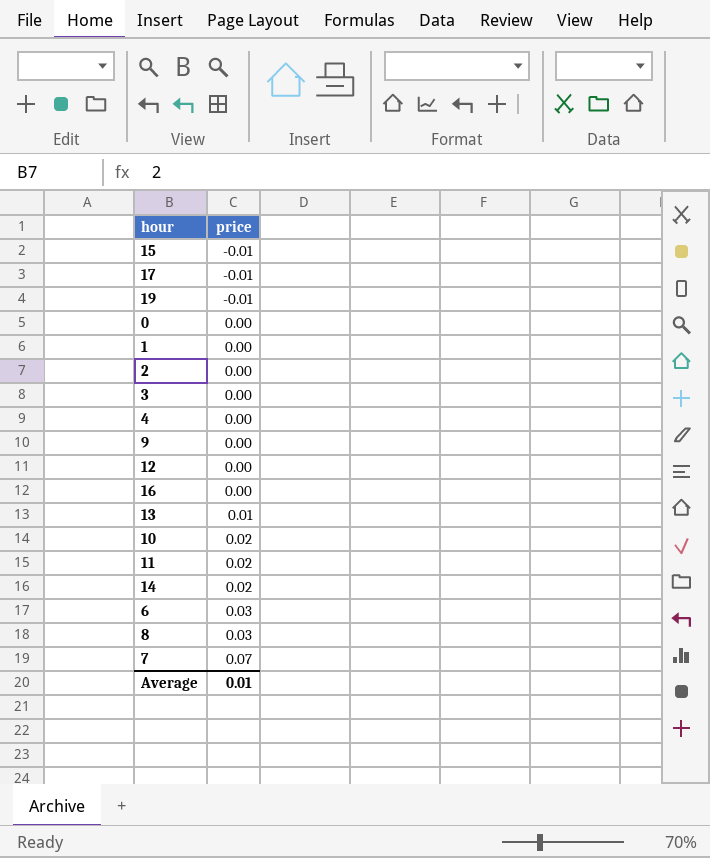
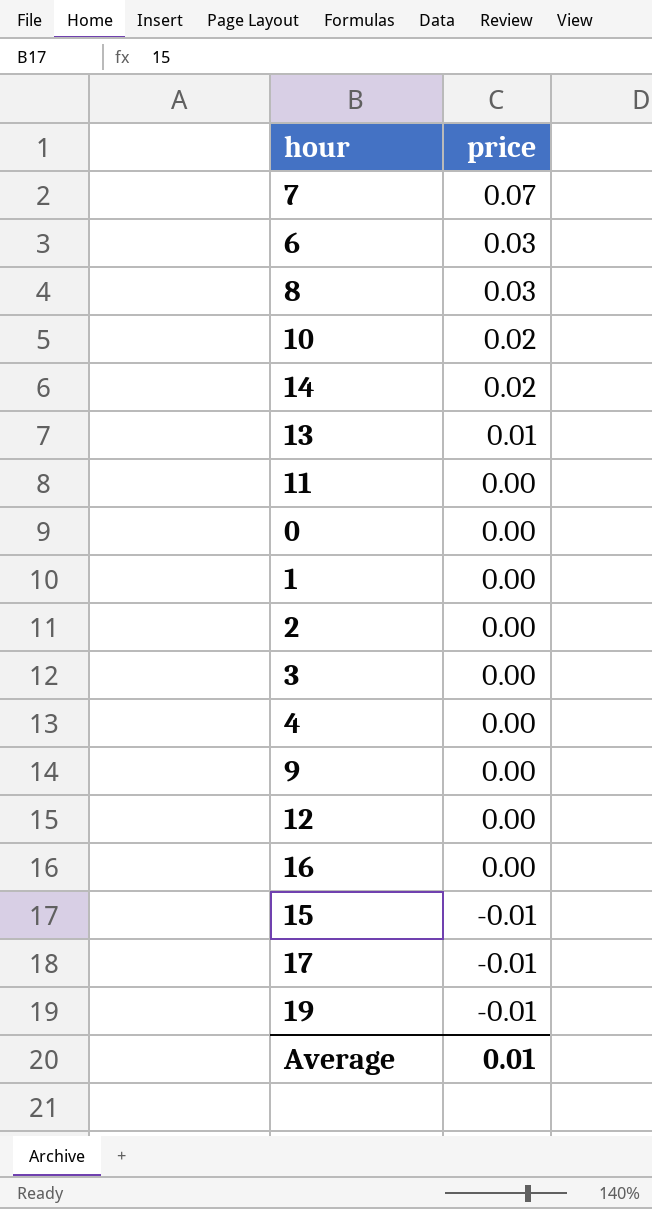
row order: price ascending -> price descending
11 | price: 0.02 -> 0.00

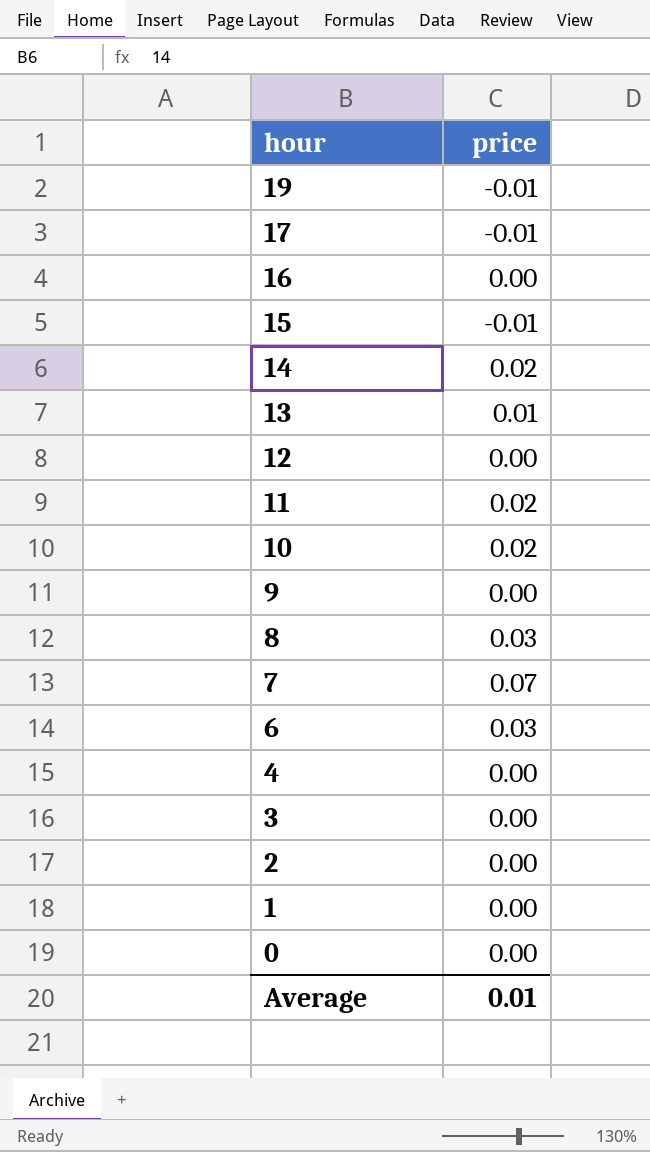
row order: price descending -> hour descending
11 | price: 0.00 -> 0.02

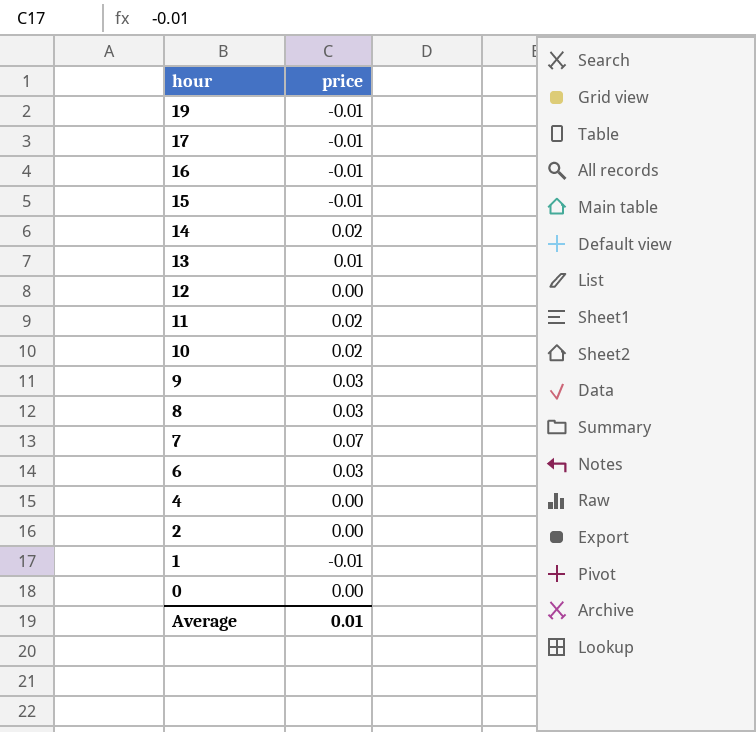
row 3: 0.00 -> none
16 | price: 0.00 -> -0.01
9 | price: 0.00 -> 0.03
1 | price: 0.00 -> -0.01

